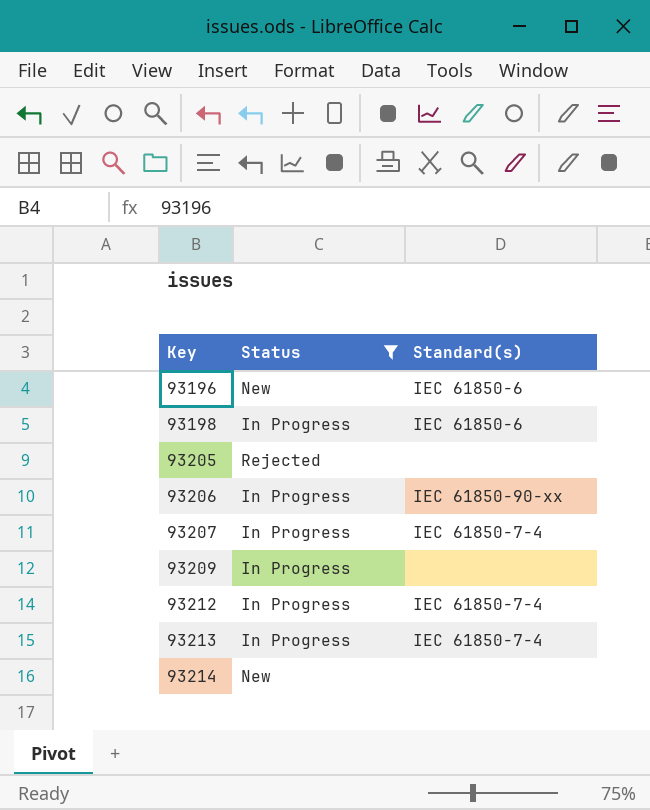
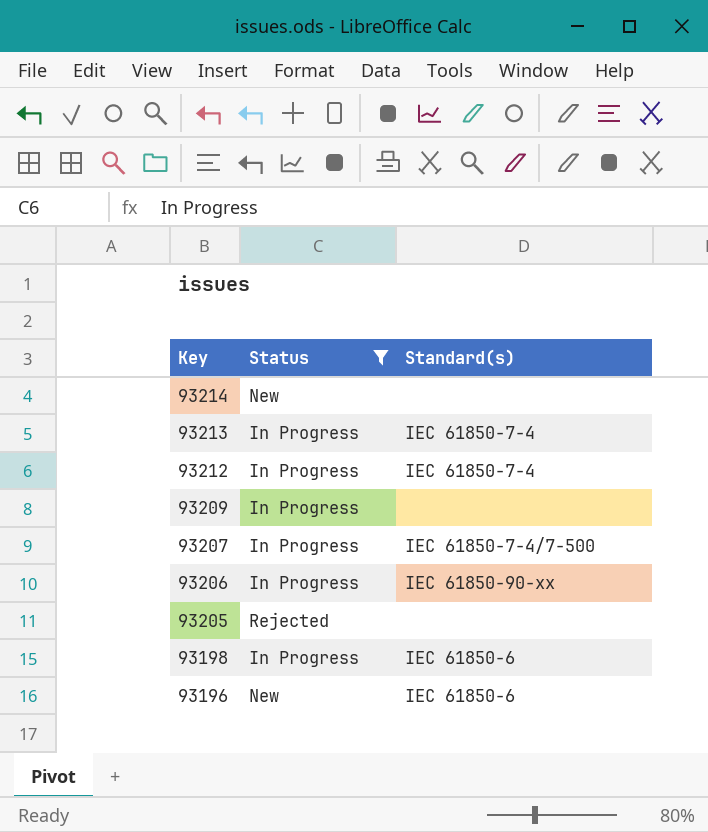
row order: Key ascending -> Key descending
93207 | Standard(s): IEC 61850-7-4 -> IEC 61850-7-4/7-500

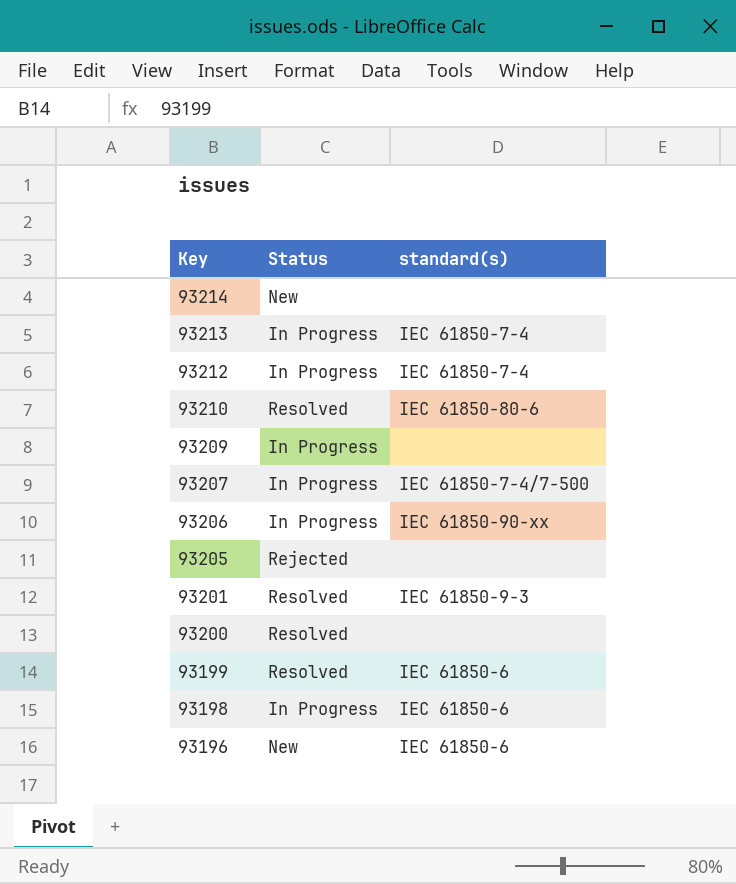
filter: Status != Resolved -> none
column name: Standard(s) -> standard(s)

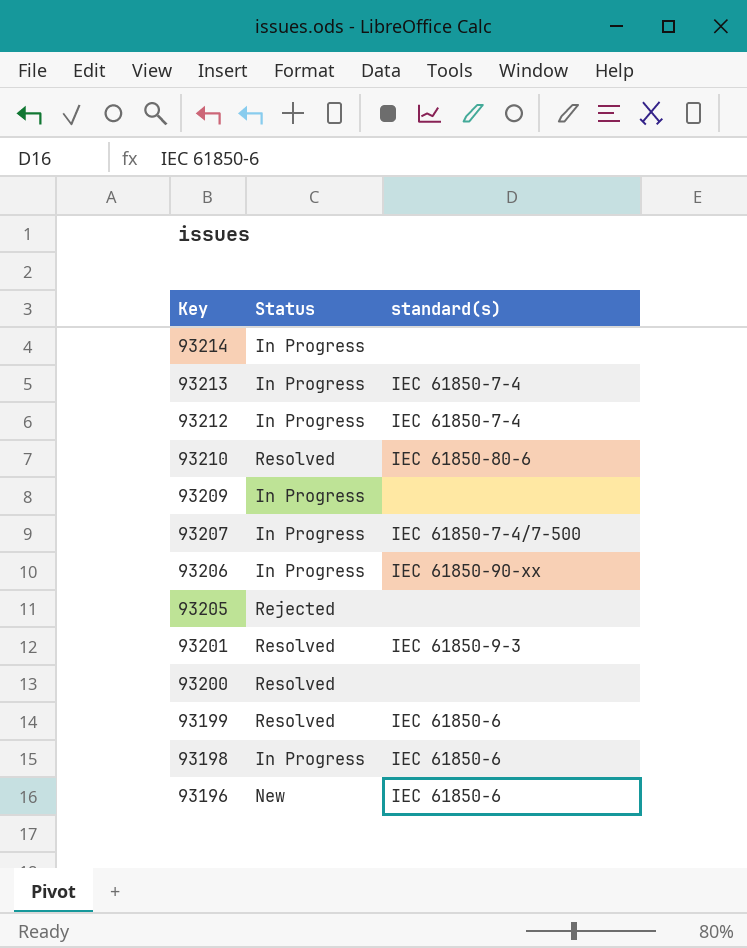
93214 | Status: New -> In Progress

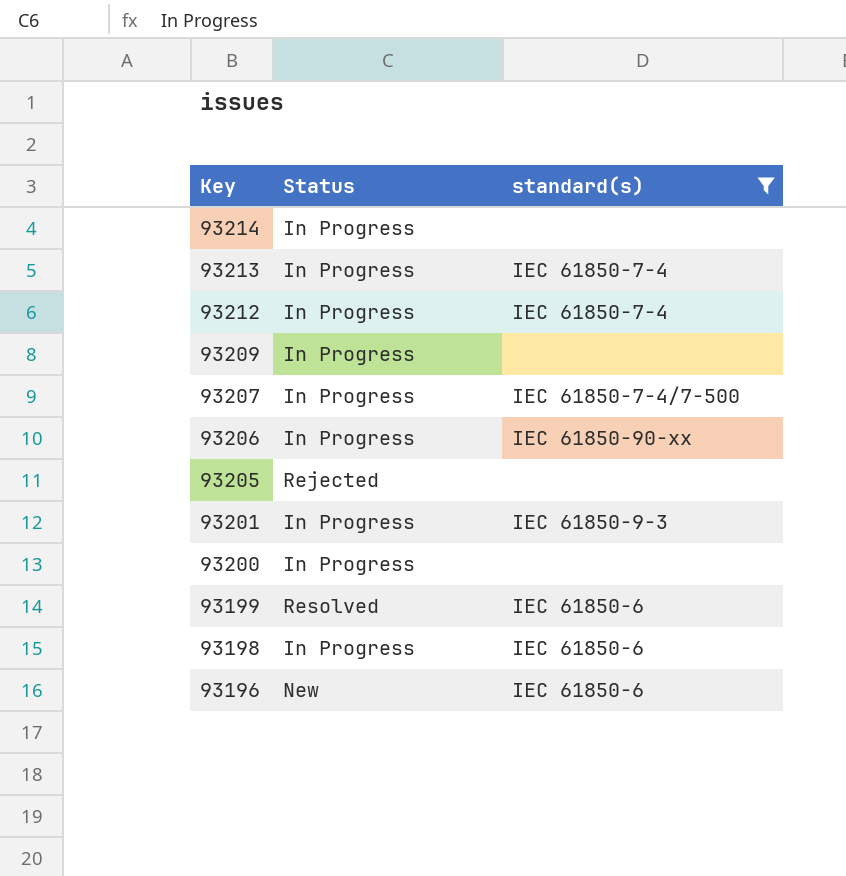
filter: none -> standard(s) != IEC 61850-80-6
93201 | Status: Resolved -> In Progress
93200 | Status: Resolved -> In Progress

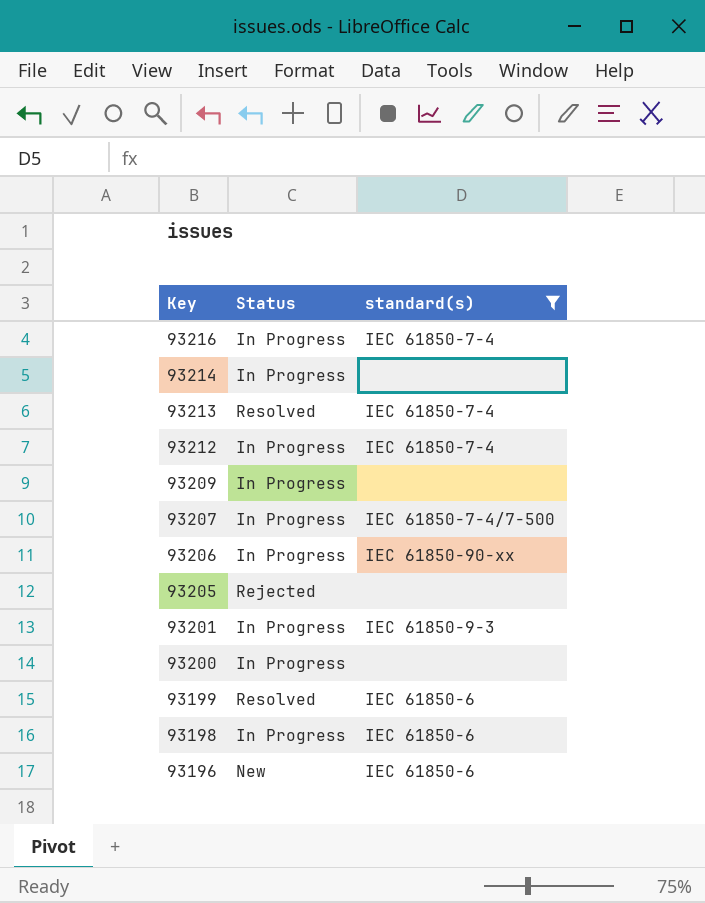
row 93216: none -> In Progress | IEC 61850-7-4
93213 | Status: In Progress -> Resolved

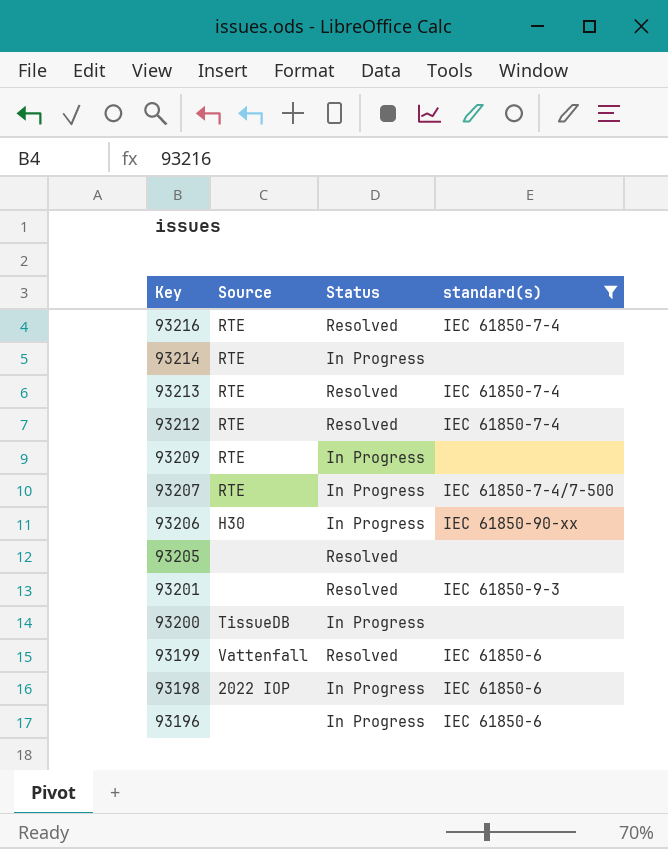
column Source | position: none -> 2
93216 | Status: In Progress -> Resolved
93212 | Status: In Progress -> Resolved
93205 | Status: Rejected -> Resolved
93201 | Status: In Progress -> Resolved
93196 | Status: New -> In Progress

